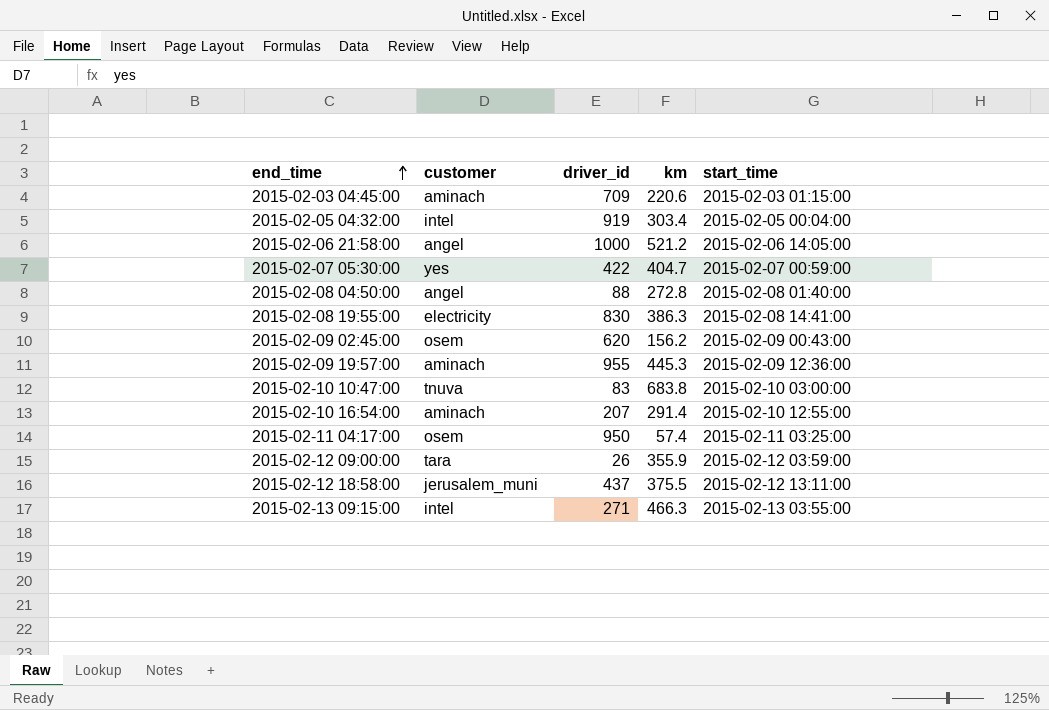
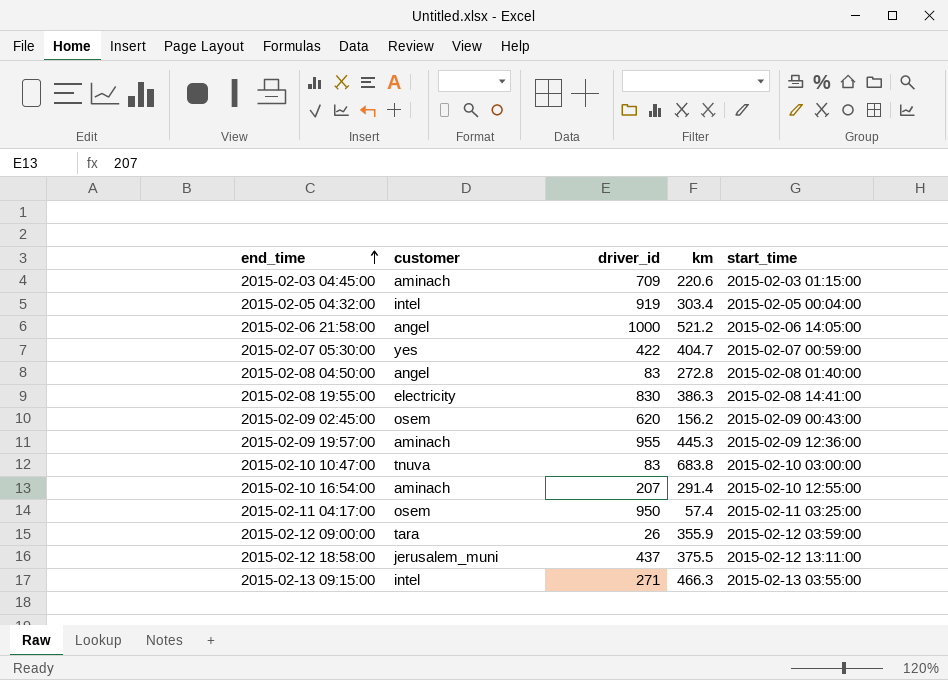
2015-02-08 04:50:00 | driver_id: 88 -> 83

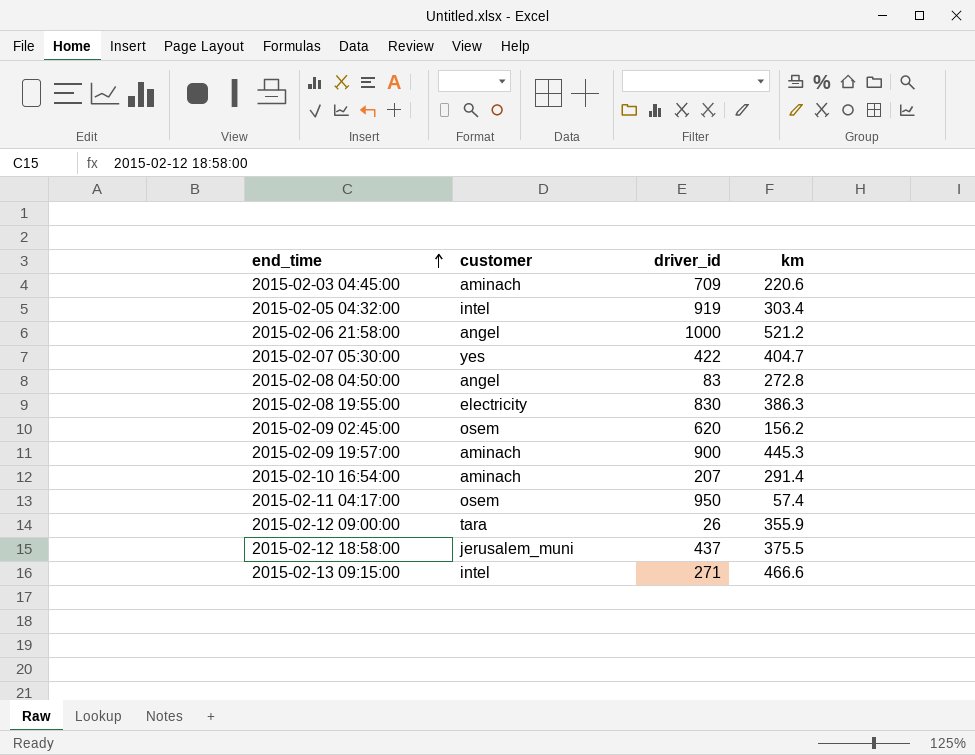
column start_time | position: 5 -> none
row 2015-02-10 10:47:00: tnuva | 83 | 683.8 | 2015-02-10 03:00:00 -> none
2015-02-09 19:57:00 | driver_id: 955 -> 900
2015-02-13 09:15:00 | km: 466.3 -> 466.6

